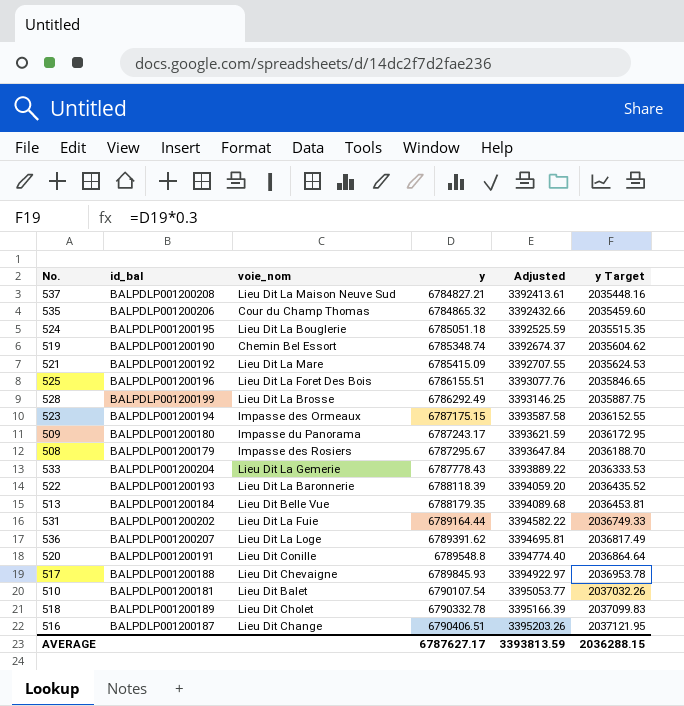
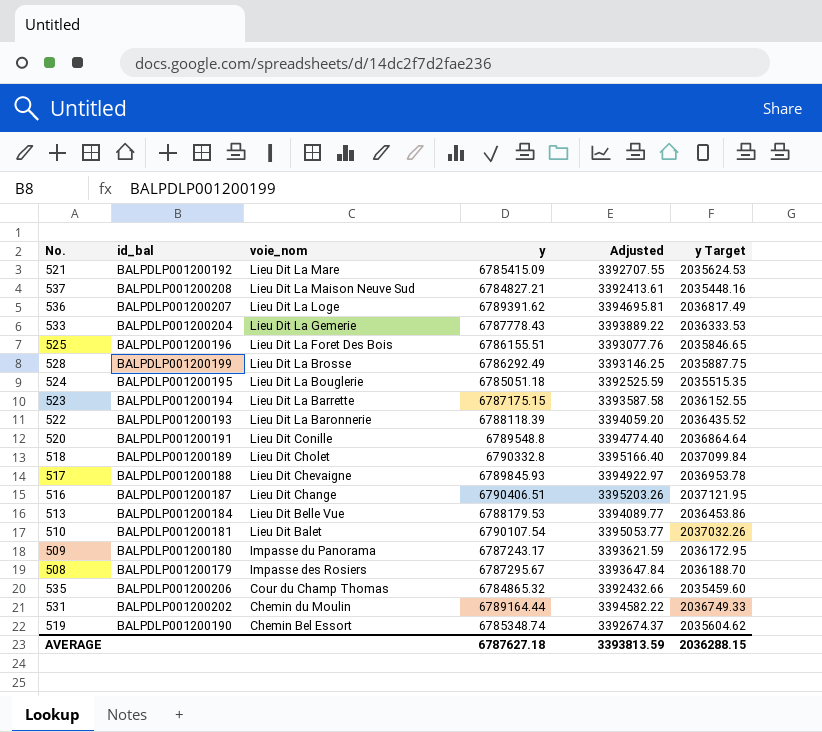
row order: y ascending -> voie_nom descending
523 | voie_nom: Impasse des Ormeaux -> Lieu Dit La Barrette
518 | y: 6790332.78 -> 6790332.8
518 | Adjusted: 3395166.39 -> 3395166.40
518 | y Target: 2037099.83 -> 2037099.84
513 | y: 6788179.35 -> 6788179.53
513 | Adjusted: 3394089.68 -> 3394089.77
513 | y Target: 2036453.81 -> 2036453.86
531 | voie_nom: Lieu Dit La Fuie -> Chemin du Moulin
AVERAGE | y: 6787627.17 -> 6787627.18

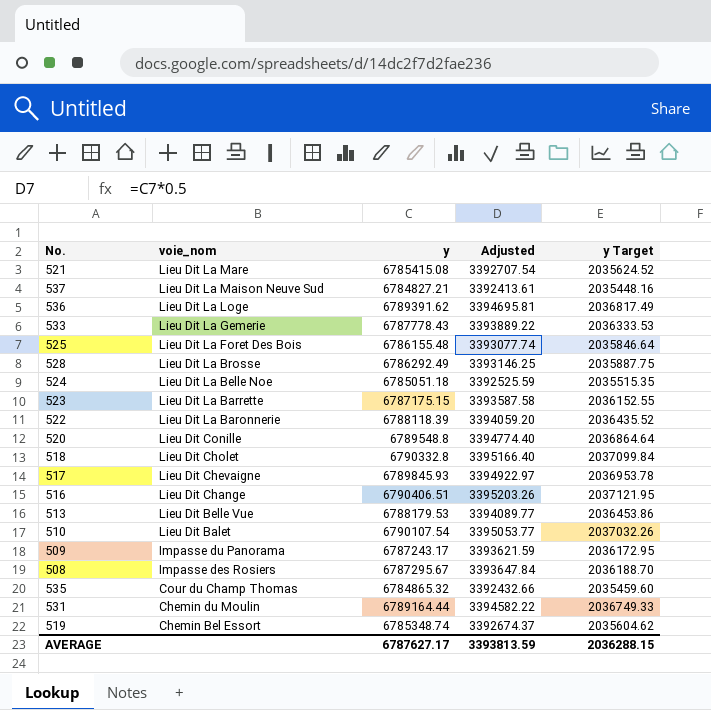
column id_bal | position: 2 -> none
521 | y: 6785415.09 -> 6785415.08
521 | Adjusted: 3392707.55 -> 3392707.54
521 | y Target: 2035624.53 -> 2035624.52
525 | y: 6786155.51 -> 6786155.48
525 | Adjusted: 3393077.76 -> 3393077.74
525 | y Target: 2035846.65 -> 2035846.64
524 | voie_nom: Lieu Dit La Bouglerie -> Lieu Dit La Belle Noe
AVERAGE | y: 6787627.18 -> 6787627.17

